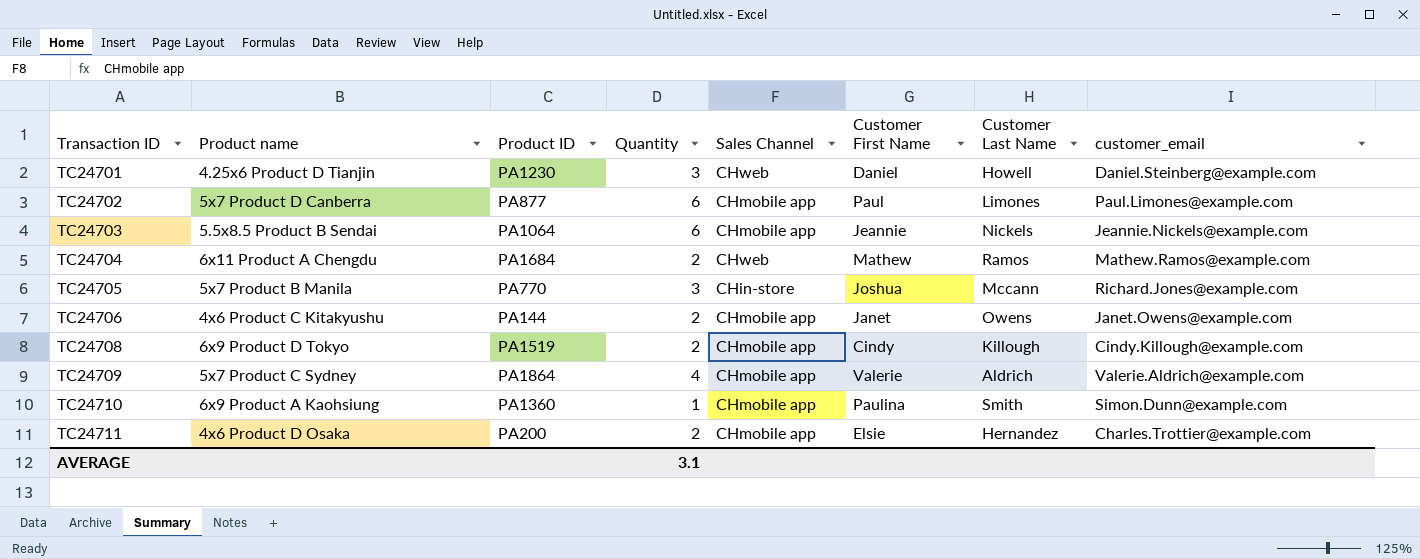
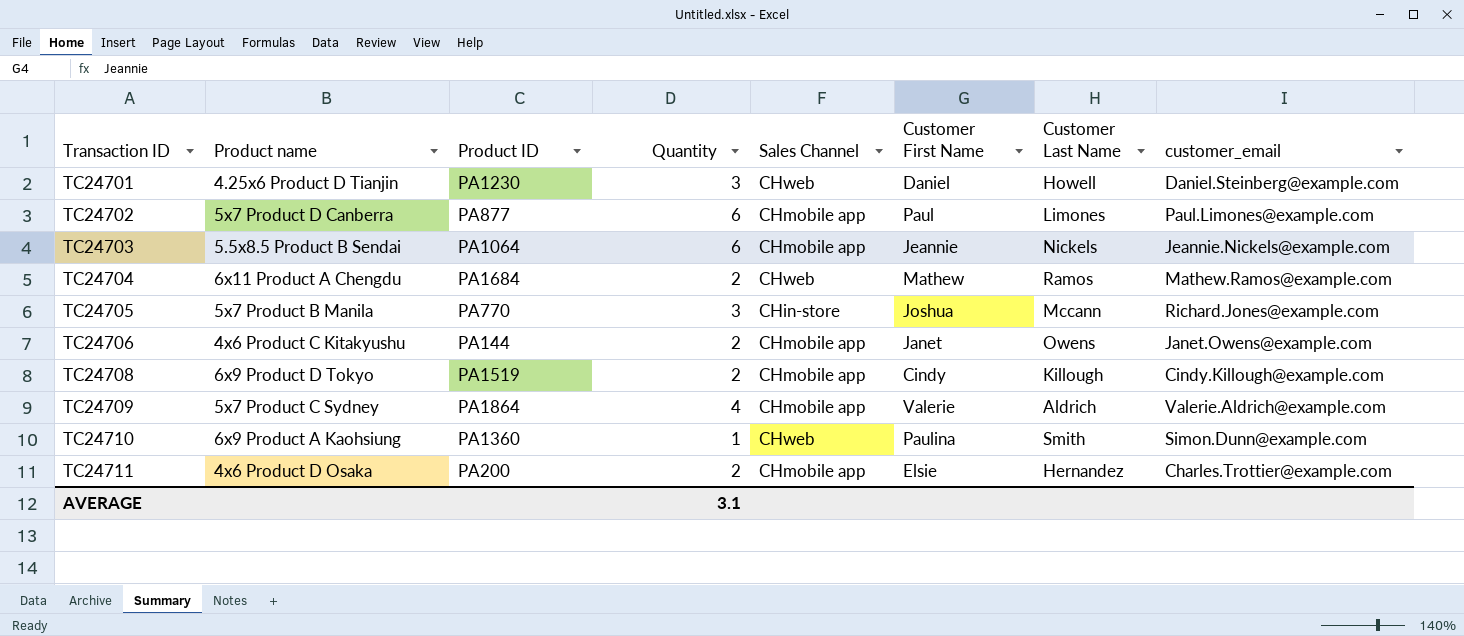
TC24710 | Sales Channel: CHmobile app -> CHweb

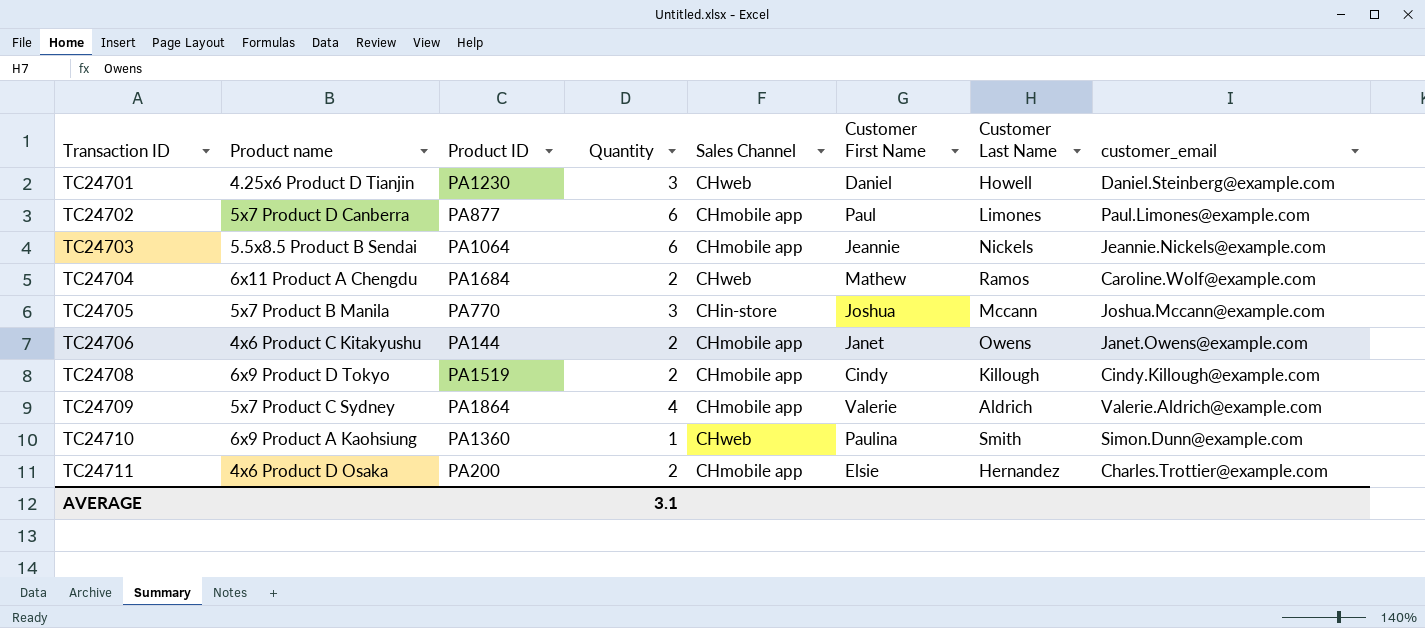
TC24704 | customer_email: Mathew.Ramos@example.com -> Caroline.Wolf@example.com
TC24705 | customer_email: Richard.Jones@example.com -> Joshua.Mccann@example.com

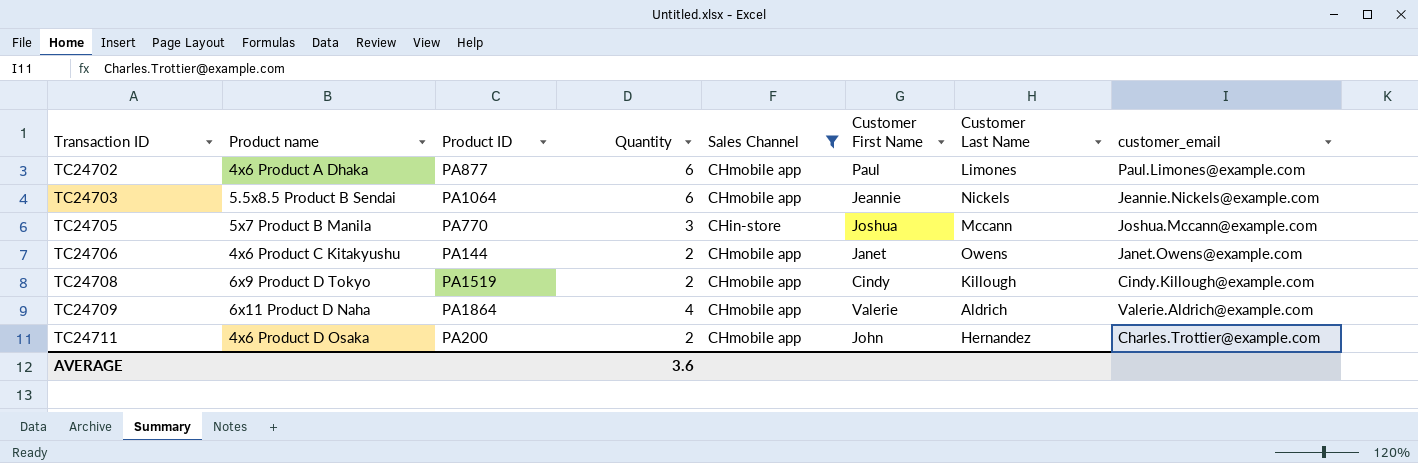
filter: none -> Sales Channel != CHweb
TC24702 | Product name: 5x7 Product D Canberra -> 4x6 Product A Dhaka
TC24709 | Product name: 5x7 Product C Sydney -> 6x11 Product D Naha
TC24711 | Customer First Name: Elsie -> John
AVERAGE | Quantity: 3.1 -> 3.6

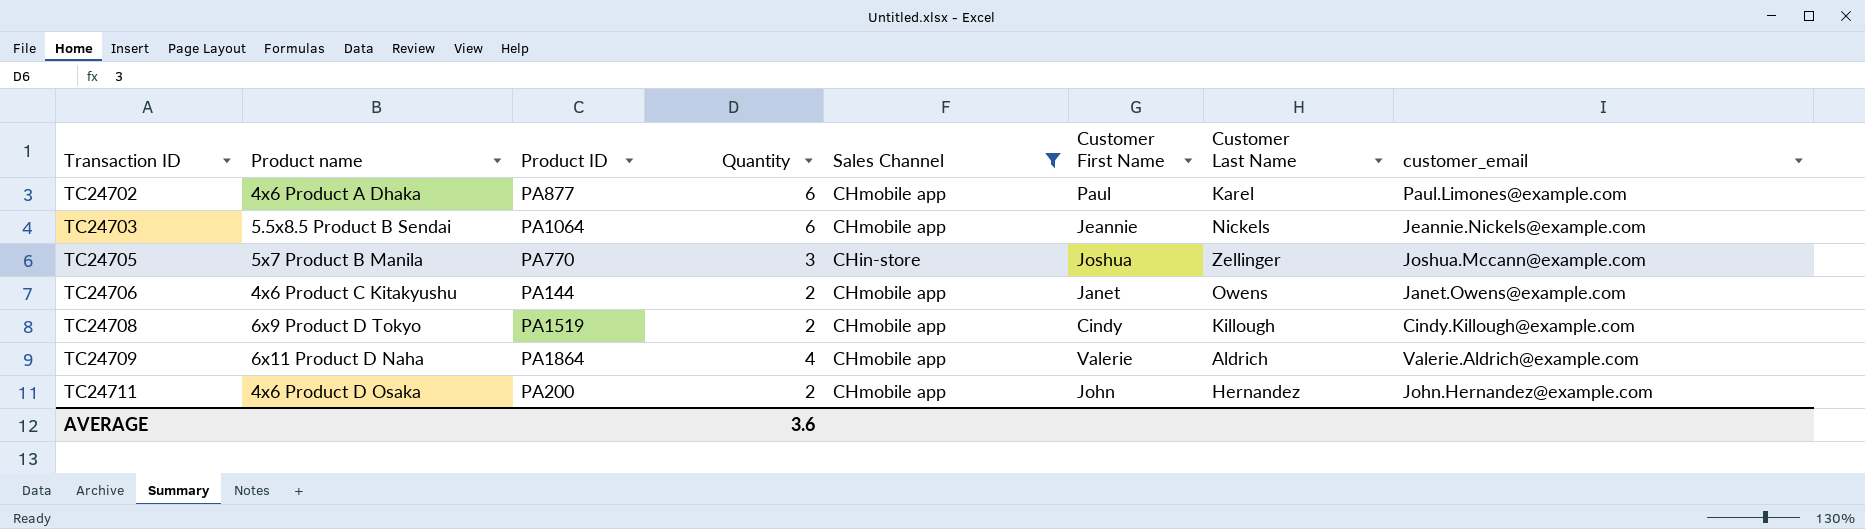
TC24702 | Customer Last Name: Limones -> Karel
TC24705 | Customer Last Name: Mccann -> Zellinger
TC24711 | customer_email: Charles.Trottier@example.com -> John.Hernandez@example.com

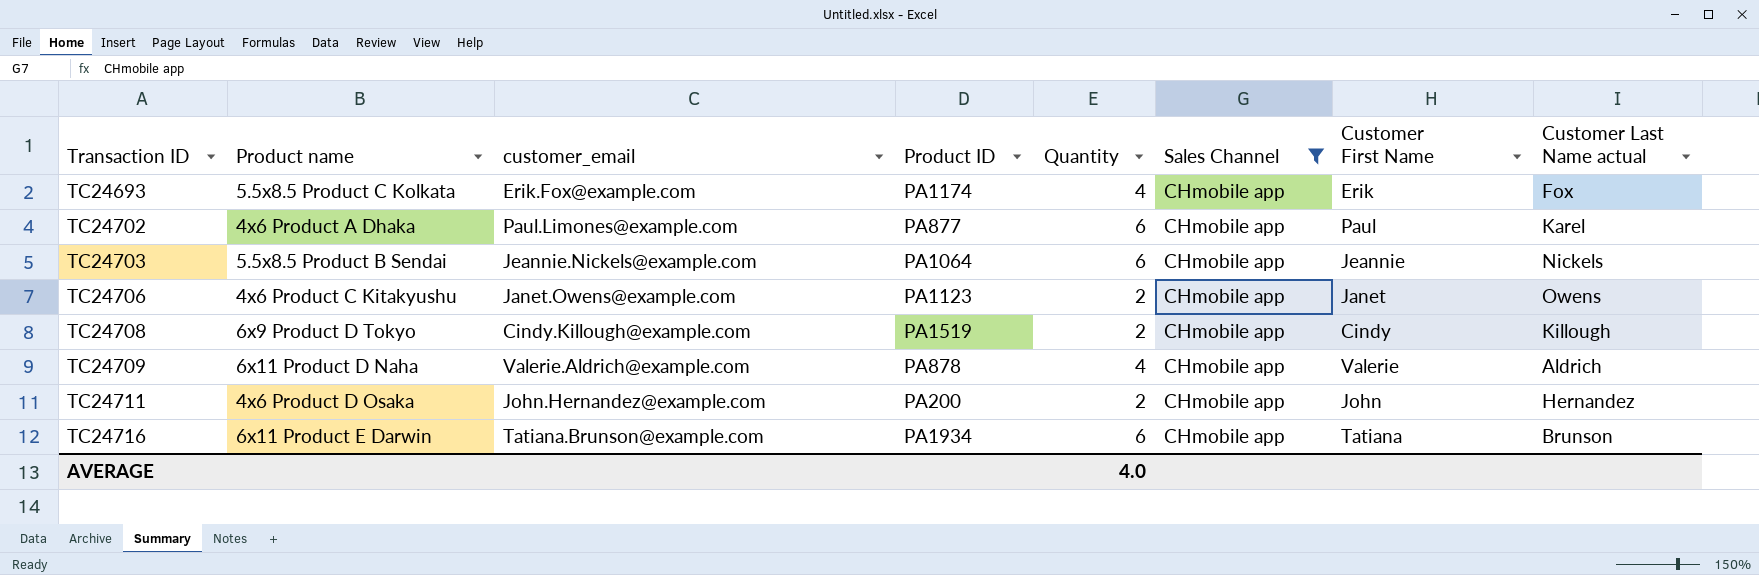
column customer_email | position: 8 -> 3
column name: Customer Last Name -> Customer Last Name actual
row TC24705: 5x7 Product B Manila | PA770 | 3 | CHin-store | Joshua | Zellinger | Joshua.Mccann@example.com -> none
row TC24693: none -> 5.5x8.5 Product C Kolkata | Erik.Fox@example.com | PA1174 | 4 | CHmobile app | Erik | Fox
TC24706 | Product ID: PA144 -> PA1123
TC24709 | Product ID: PA1864 -> PA878
row TC24716: none -> 6x11 Product E Darwin | Tatiana.Brunson@example.com | PA1934 | 6 | CHmobile app | Tatiana | Brunson
AVERAGE | Quantity: 3.6 -> 4.0

